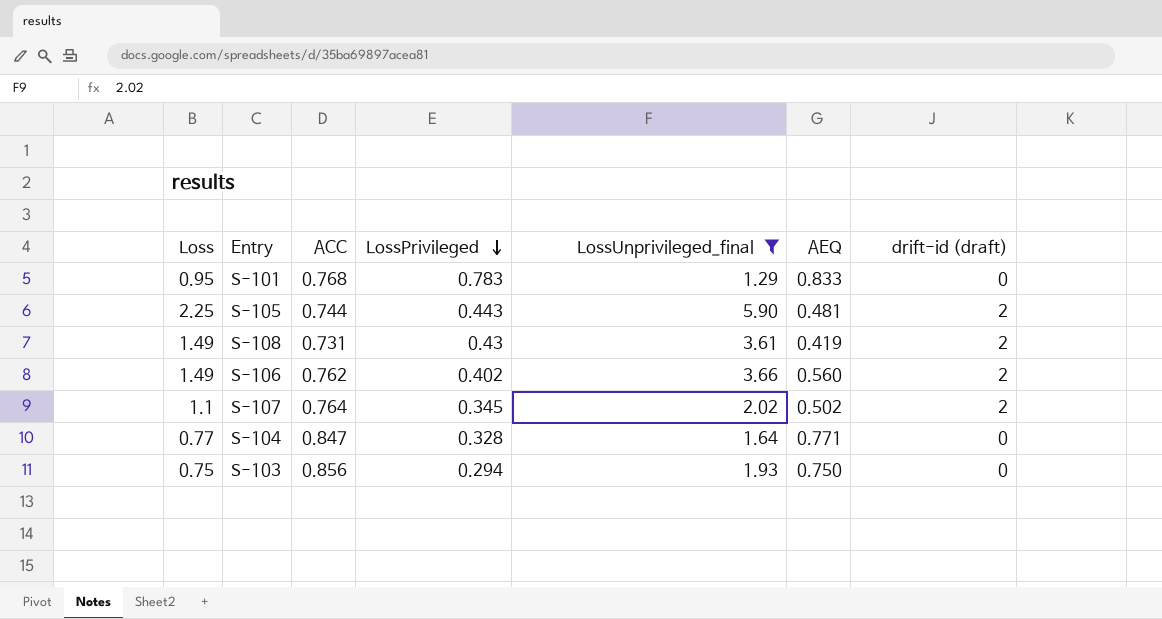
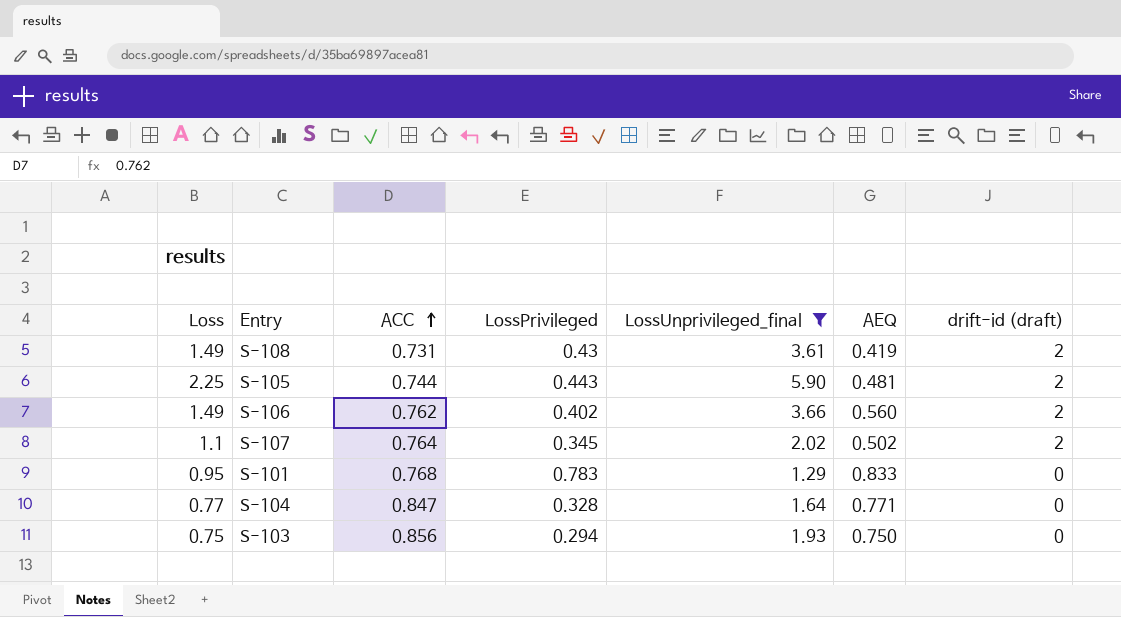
row order: LossPrivileged descending -> ACC ascending

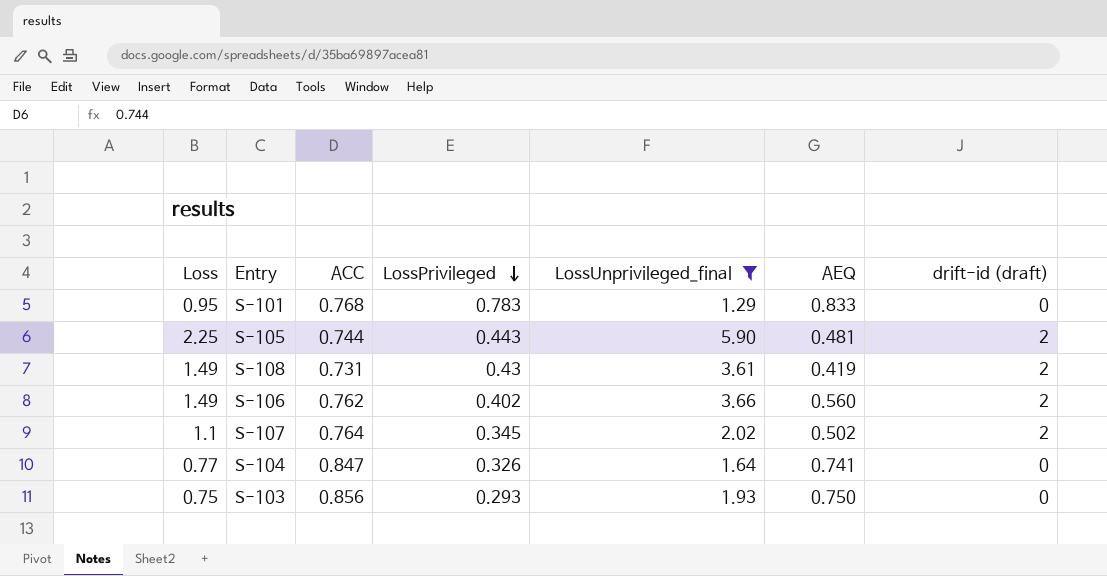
row order: ACC ascending -> LossPrivileged descending
S-104 | LossPrivileged: 0.328 -> 0.326
S-104 | AEQ: 0.771 -> 0.741
S-103 | LossPrivileged: 0.294 -> 0.293

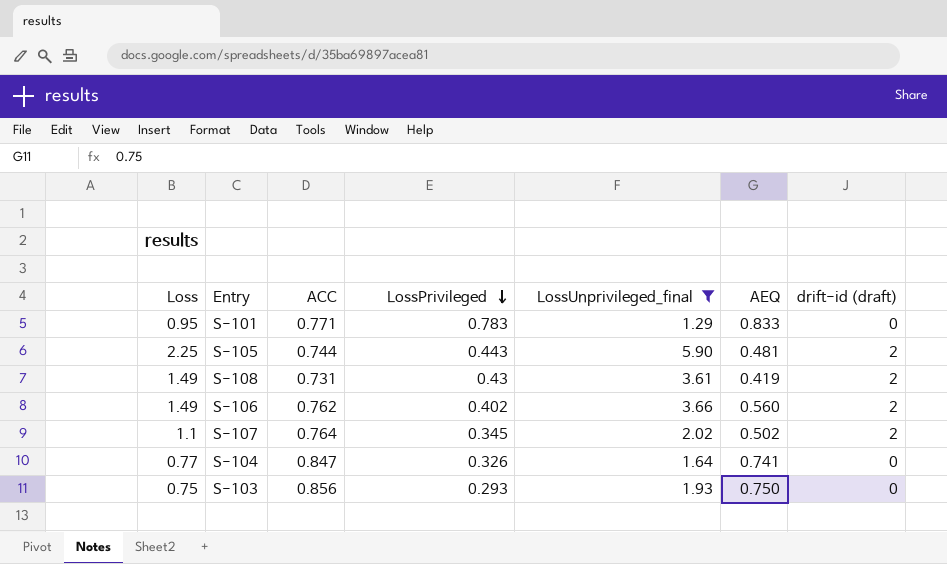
S-101 | ACC: 0.768 -> 0.771

